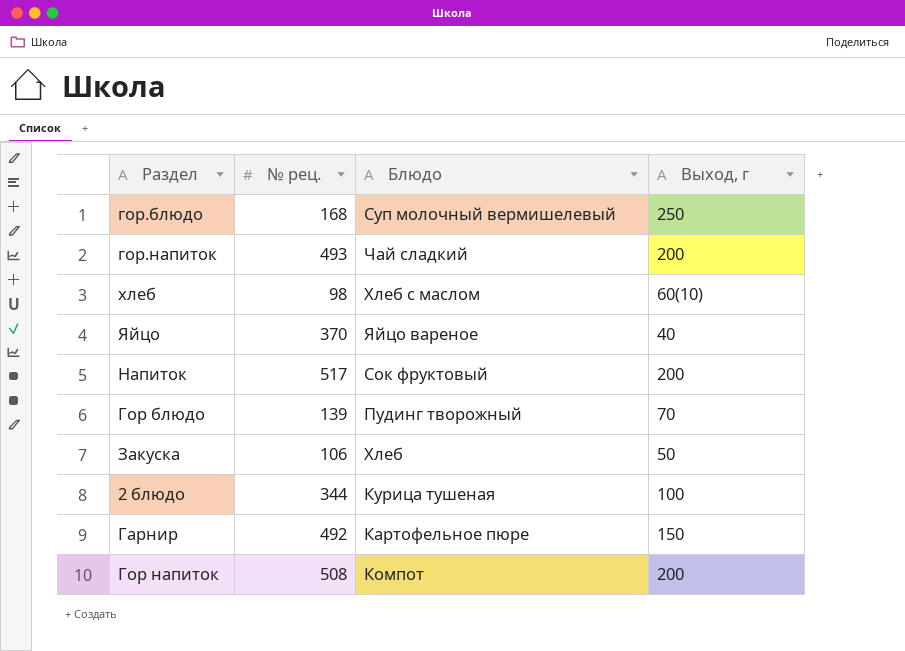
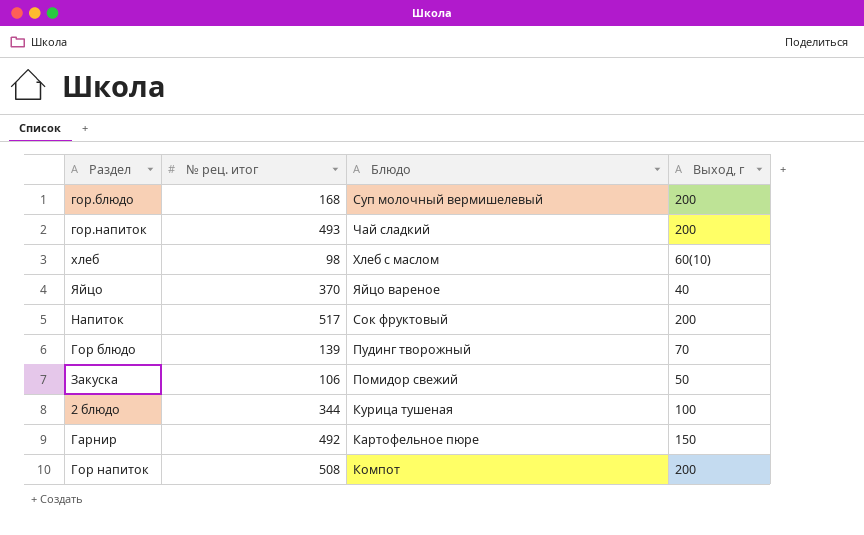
column name: № рец. -> № рец. итог
гор.блюдо | Выход, г: 250 -> 200
Закуска | Блюдо: Хлеб -> Помидор свежий

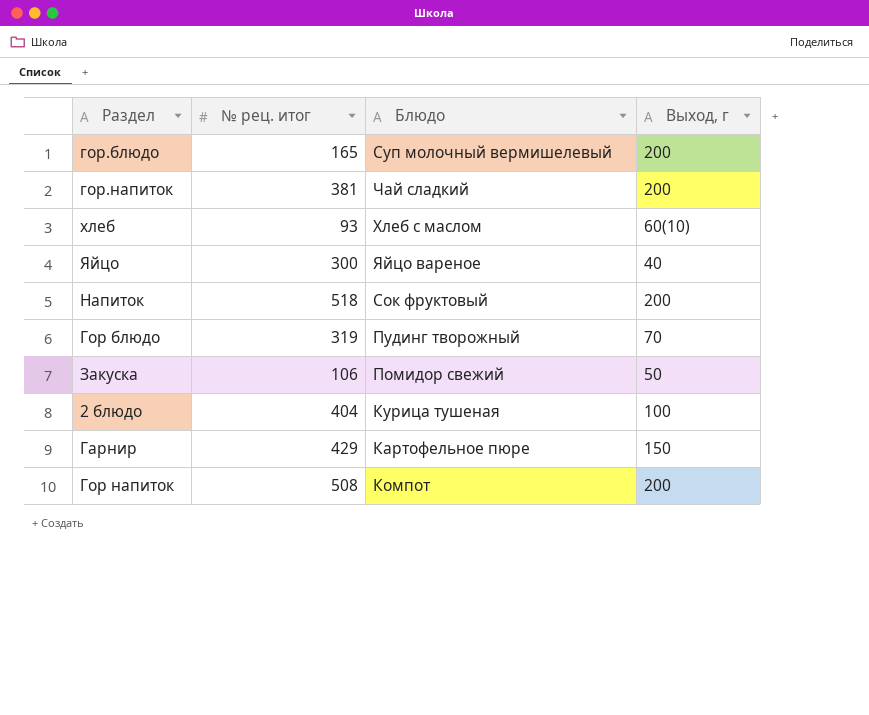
гор.блюдо | № рец. итог: 168 -> 165
гор.напиток | № рец. итог: 493 -> 381
хлеб | № рец. итог: 98 -> 93
Яйцо | № рец. итог: 370 -> 300
Напиток | № рец. итог: 517 -> 518
Гор блюдо | № рец. итог: 139 -> 319
2 блюдо | № рец. итог: 344 -> 404
Гарнир | № рец. итог: 492 -> 429

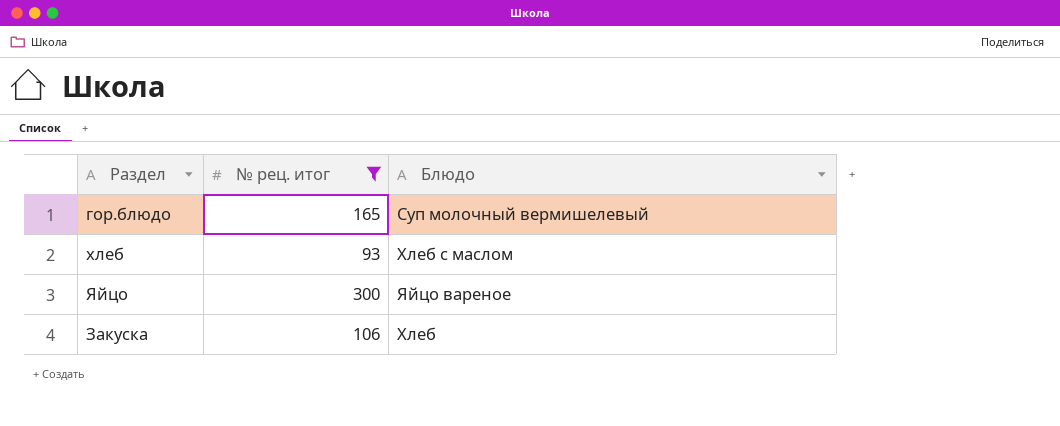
filter: none -> № рец. итог <= 300
column Выход, г | position: 4 -> none
Закуска | Блюдо: Помидор свежий -> Хлеб

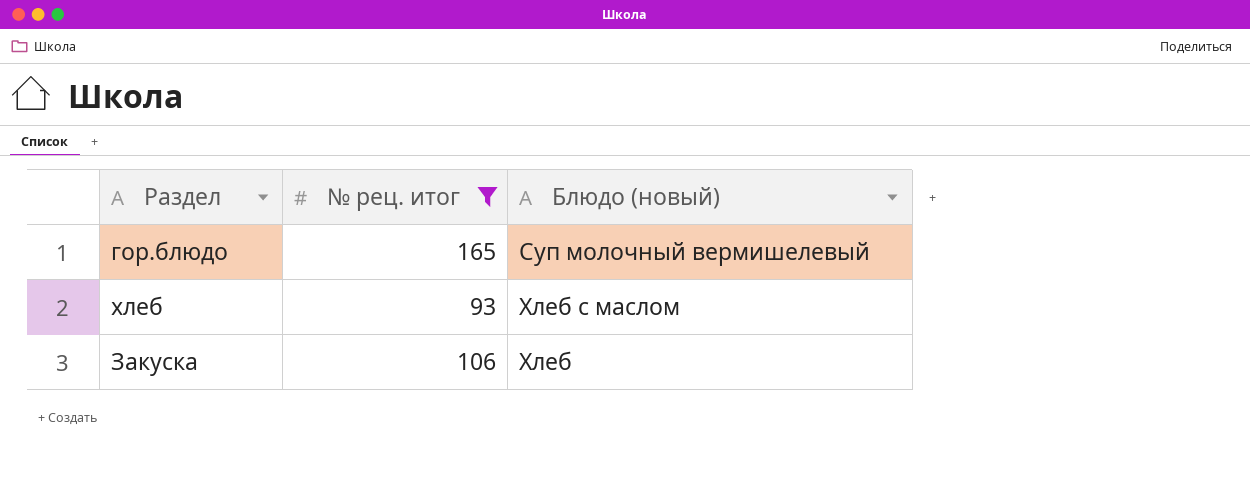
column name: Блюдо -> Блюдо (новый)
row Яйцо: 300 | Яйцо вареное -> none

